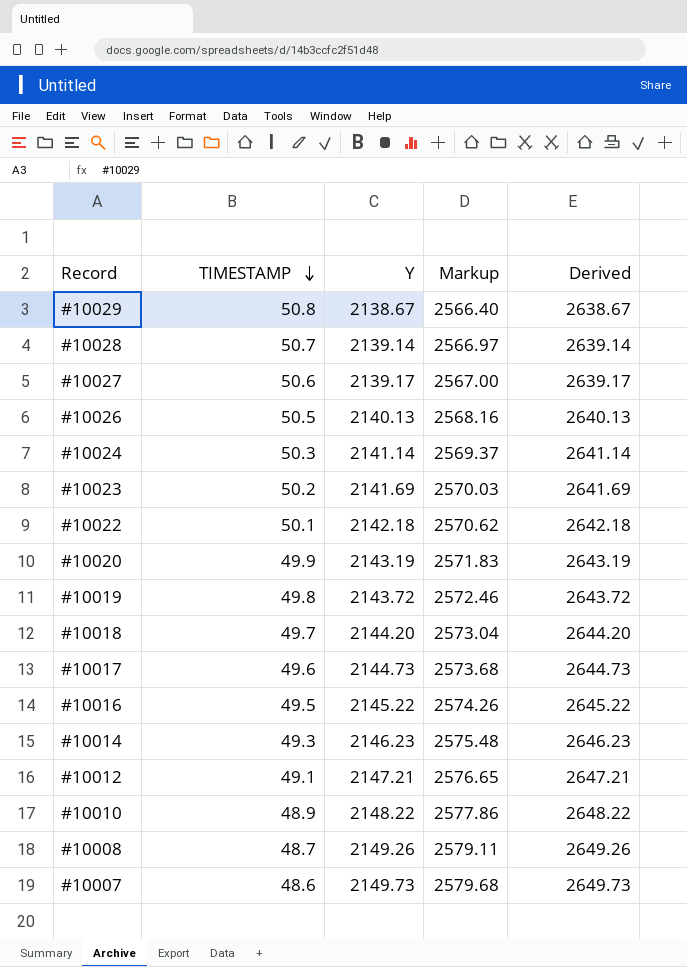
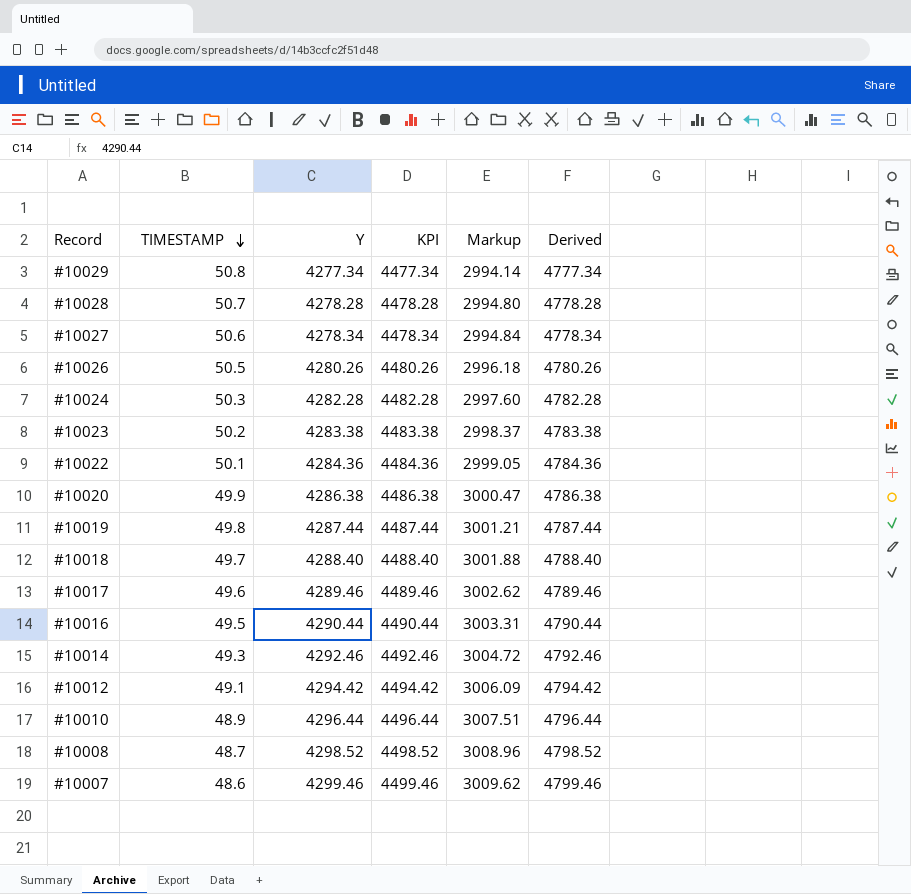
column KPI | formula: none -> [Y] + 200
column Markup | formula: [Y] * 1.2 -> [Y] * 0.7
#10029 | Y: 2138.67 -> 4277.34
#10029 | Derived: 2638.67 -> 4777.34
#10028 | Y: 2139.14 -> 4278.28
#10028 | Derived: 2639.14 -> 4778.28
#10027 | Y: 2139.17 -> 4278.34
#10027 | Derived: 2639.17 -> 4778.34
#10026 | Y: 2140.13 -> 4280.26
#10026 | Derived: 2640.13 -> 4780.26
#10024 | Y: 2141.14 -> 4282.28
#10024 | Derived: 2641.14 -> 4782.28
#10023 | Y: 2141.69 -> 4283.38
#10023 | Derived: 2641.69 -> 4783.38
#10022 | Y: 2142.18 -> 4284.36
#10022 | Derived: 2642.18 -> 4784.36
#10020 | Y: 2143.19 -> 4286.38
#10020 | Derived: 2643.19 -> 4786.38
#10019 | Y: 2143.72 -> 4287.44
#10019 | Derived: 2643.72 -> 4787.44
#10018 | Y: 2144.20 -> 4288.40
#10018 | Derived: 2644.20 -> 4788.40
#10017 | Y: 2144.73 -> 4289.46
#10017 | Derived: 2644.73 -> 4789.46
#10016 | Y: 2145.22 -> 4290.44
#10016 | Derived: 2645.22 -> 4790.44
#10014 | Y: 2146.23 -> 4292.46
#10014 | Derived: 2646.23 -> 4792.46
#10012 | Y: 2147.21 -> 4294.42
#10012 | Derived: 2647.21 -> 4794.42
#10010 | Y: 2148.22 -> 4296.44
#10010 | Derived: 2648.22 -> 4796.44
#10008 | Y: 2149.26 -> 4298.52
#10008 | Derived: 2649.26 -> 4798.52
#10007 | Y: 2149.73 -> 4299.46
#10007 | Derived: 2649.73 -> 4799.46

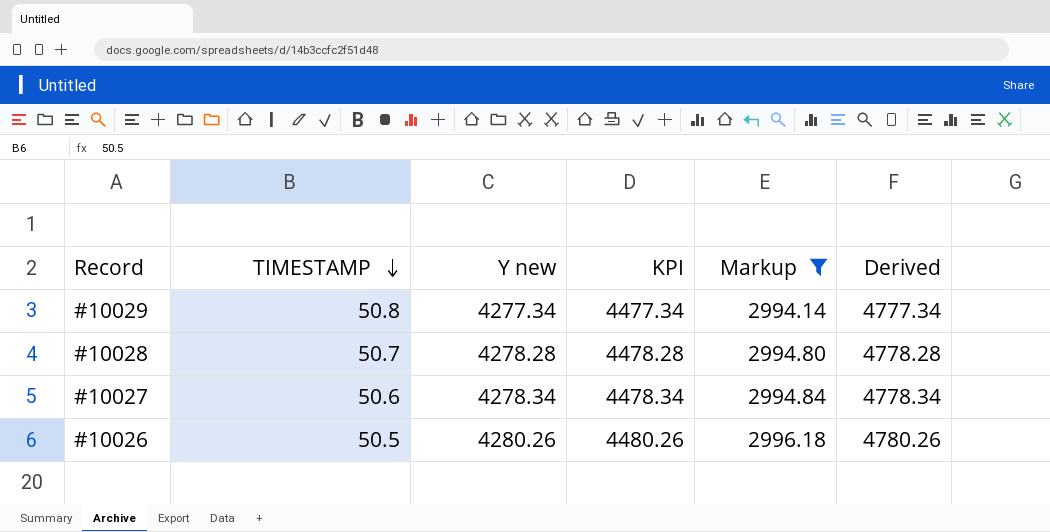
filter: none -> Markup <= 2996.18
column name: Y -> Y new

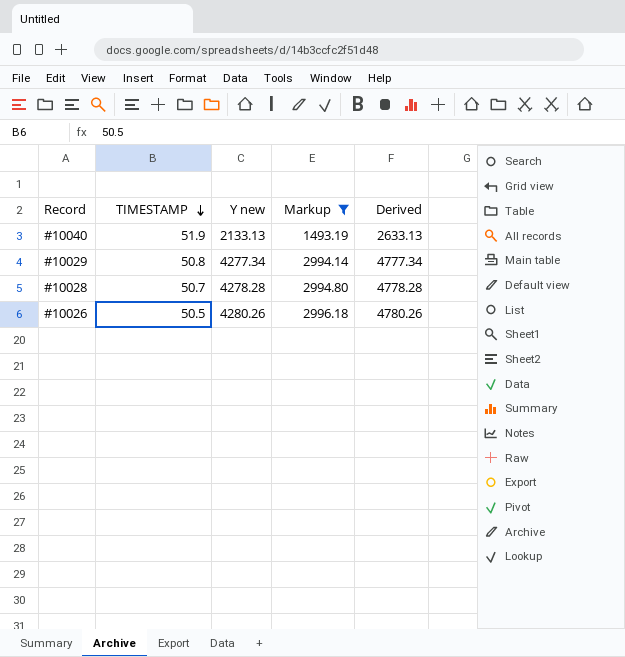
column KPI | formula: [Y new] + 200 -> none
row #10027: 50.6 | 4278.34 | 4478.34 | 2994.84 | 4778.34 -> none
row #10040: none -> 51.9 | 2133.13 | 1493.19 | 2633.13

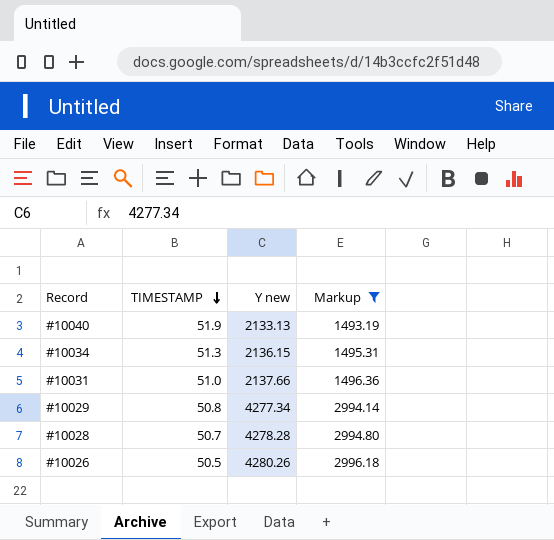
column Derived | formula: [Y new] + 500 -> none
row #10034: none -> 51.3 | 2136.15 | 1495.31
row #10031: none -> 51.0 | 2137.66 | 1496.36

